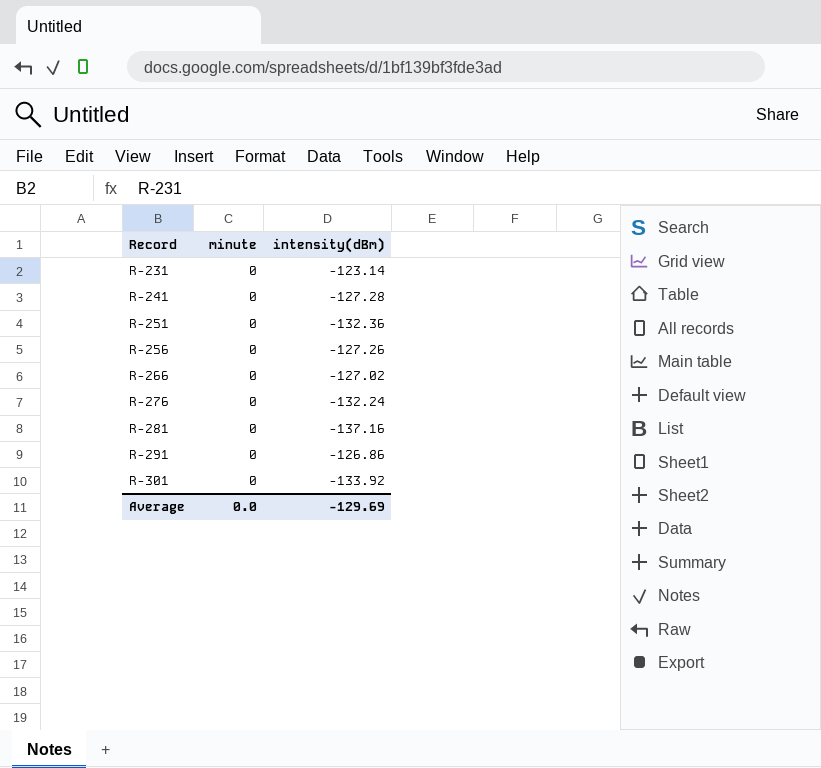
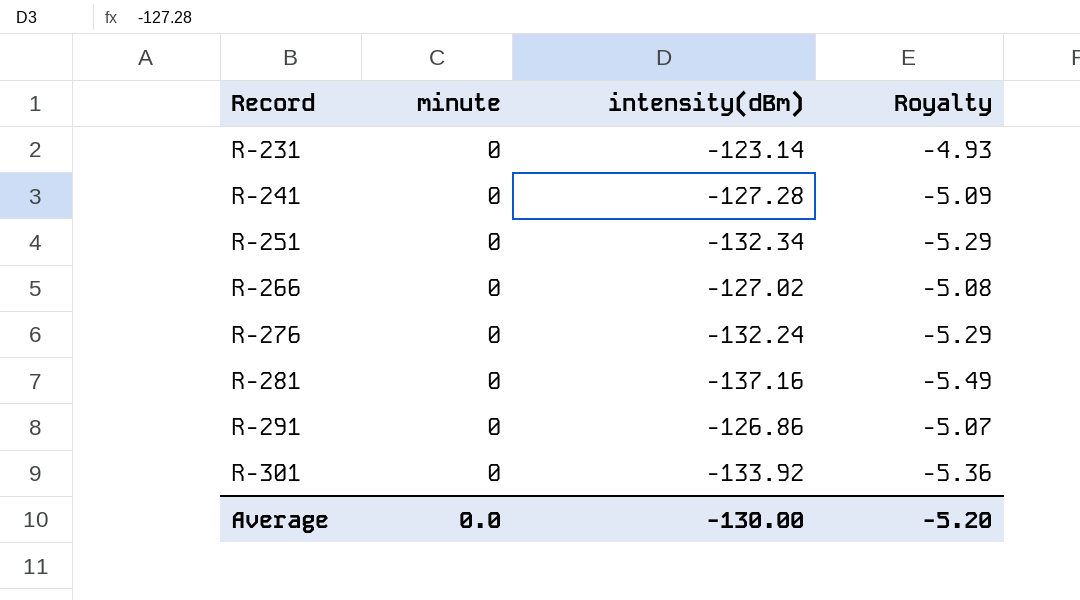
column Royalty | formula: none -> [intensity(dBm)] * 0.04
row R-256: 0 | -127.26 -> none
R-251 | intensity(dBm): -132.36 -> -132.34
Average | intensity(dBm): -129.69 -> -130.00

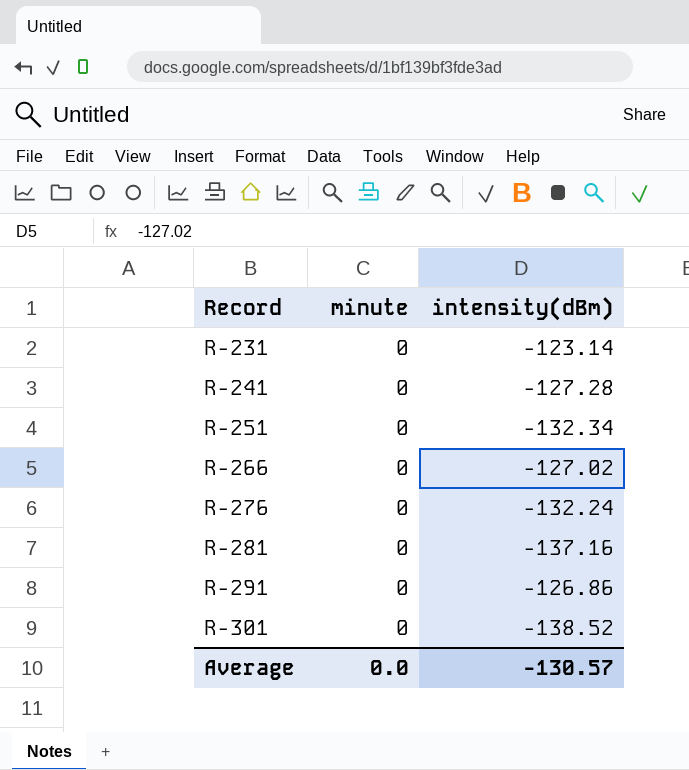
column Royalty | formula: [intensity(dBm)] * 0.04 -> none
R-301 | intensity(dBm): -133.92 -> -138.52
Average | intensity(dBm): -130.00 -> -130.57

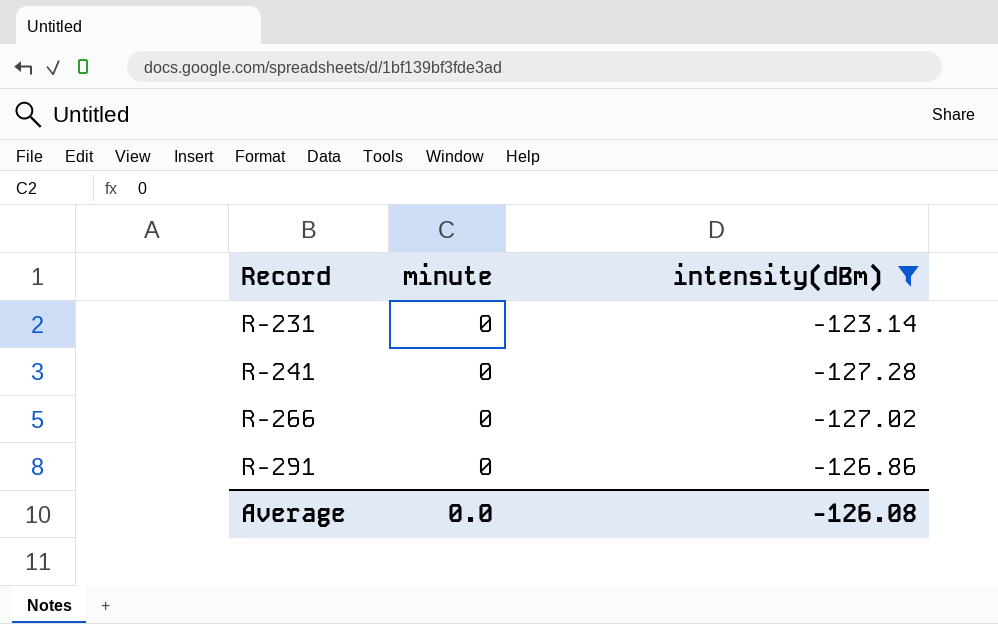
filter: none -> intensity(dBm) >= -127.28
Average | intensity(dBm): -130.57 -> -126.08

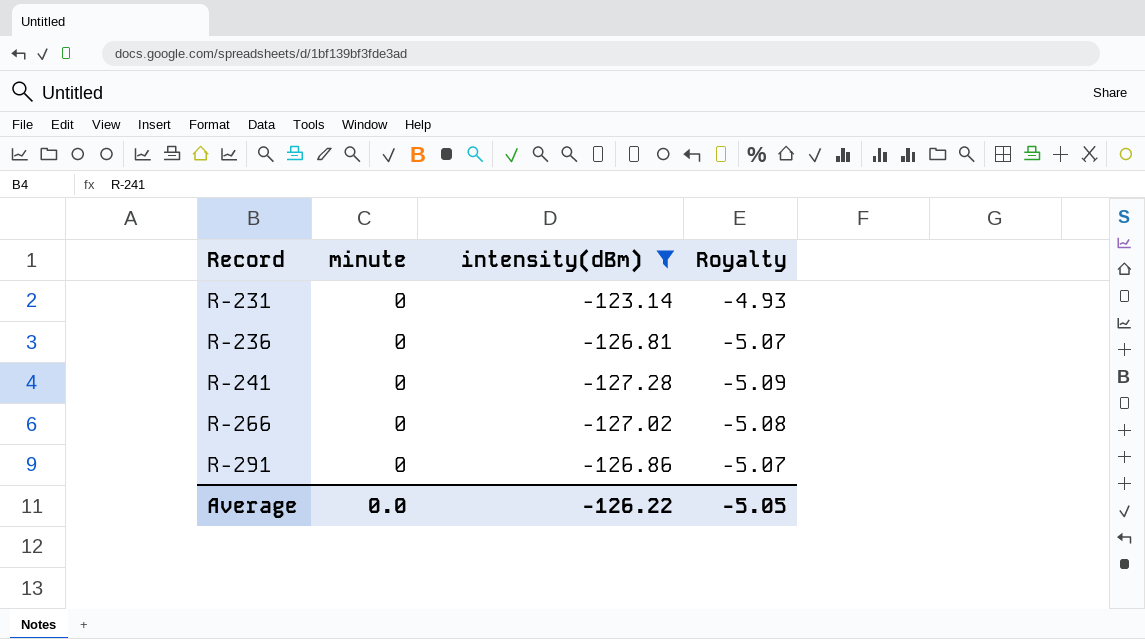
column Royalty | formula: none -> [intensity(dBm)] * 0.04
row R-236: none -> 0 | -126.81 | -5.07
Average | intensity(dBm): -126.08 -> -126.22

